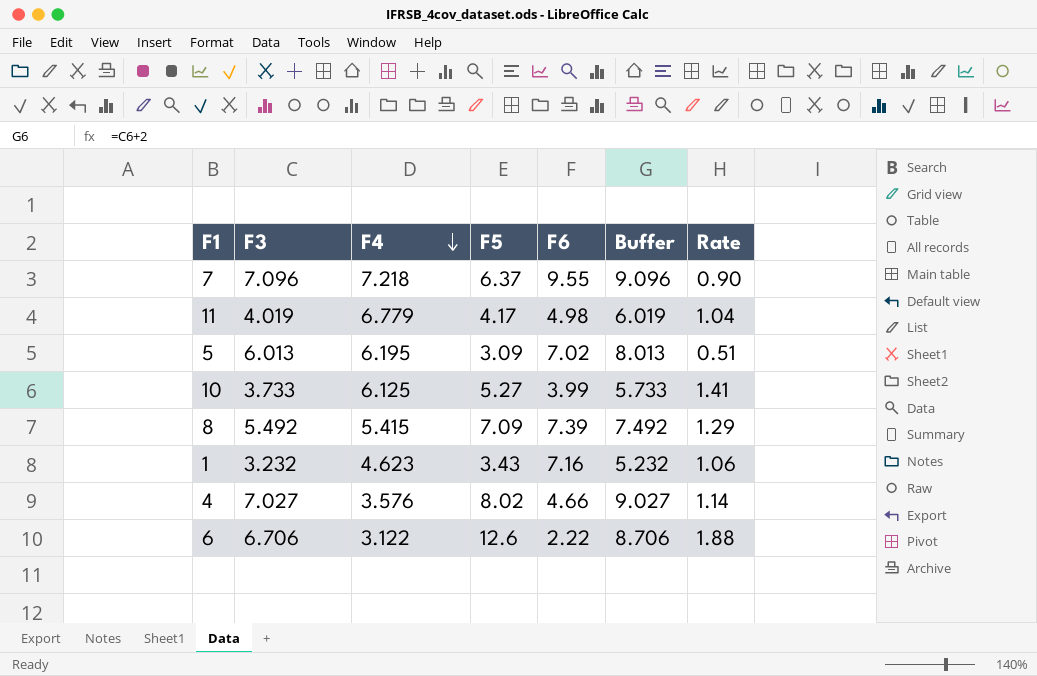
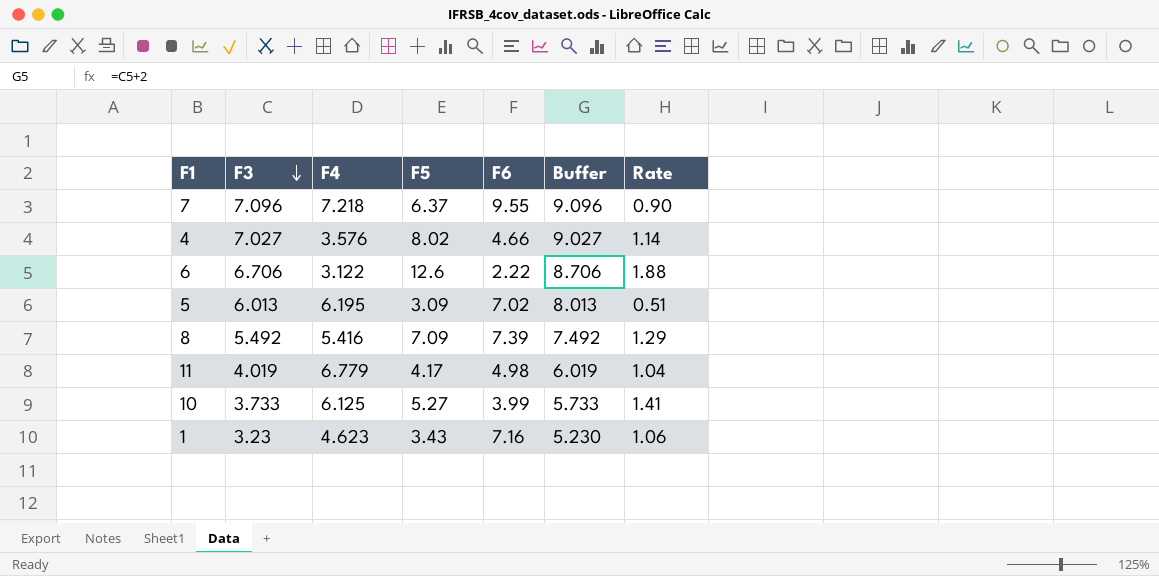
row order: F4 descending -> F3 descending
8 | F4: 5.415 -> 5.416
1 | F3: 3.232 -> 3.23
1 | Buffer: 5.232 -> 5.230

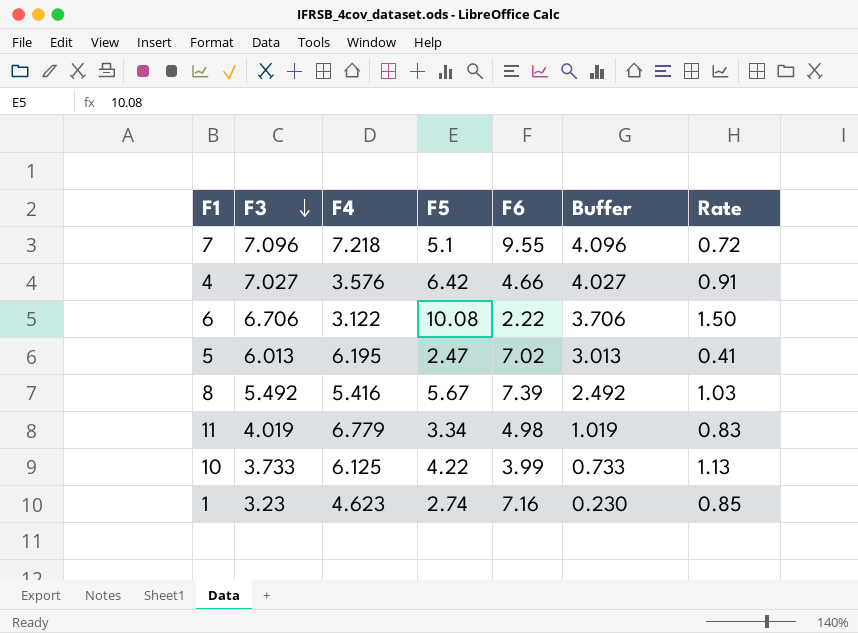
column Buffer | formula: [F3] + 2 -> [F3] - 3
7 | F5: 6.37 -> 5.1
7 | Rate: 0.90 -> 0.72
4 | F5: 8.02 -> 6.42
4 | Rate: 1.14 -> 0.91
6 | F5: 12.6 -> 10.08
6 | Rate: 1.88 -> 1.50
5 | F5: 3.09 -> 2.47
5 | Rate: 0.51 -> 0.41
8 | F5: 7.09 -> 5.67
8 | Rate: 1.29 -> 1.03
11 | F5: 4.17 -> 3.34
11 | Rate: 1.04 -> 0.83
10 | F5: 5.27 -> 4.22
10 | Rate: 1.41 -> 1.13
1 | F5: 3.43 -> 2.74
1 | Rate: 1.06 -> 0.85

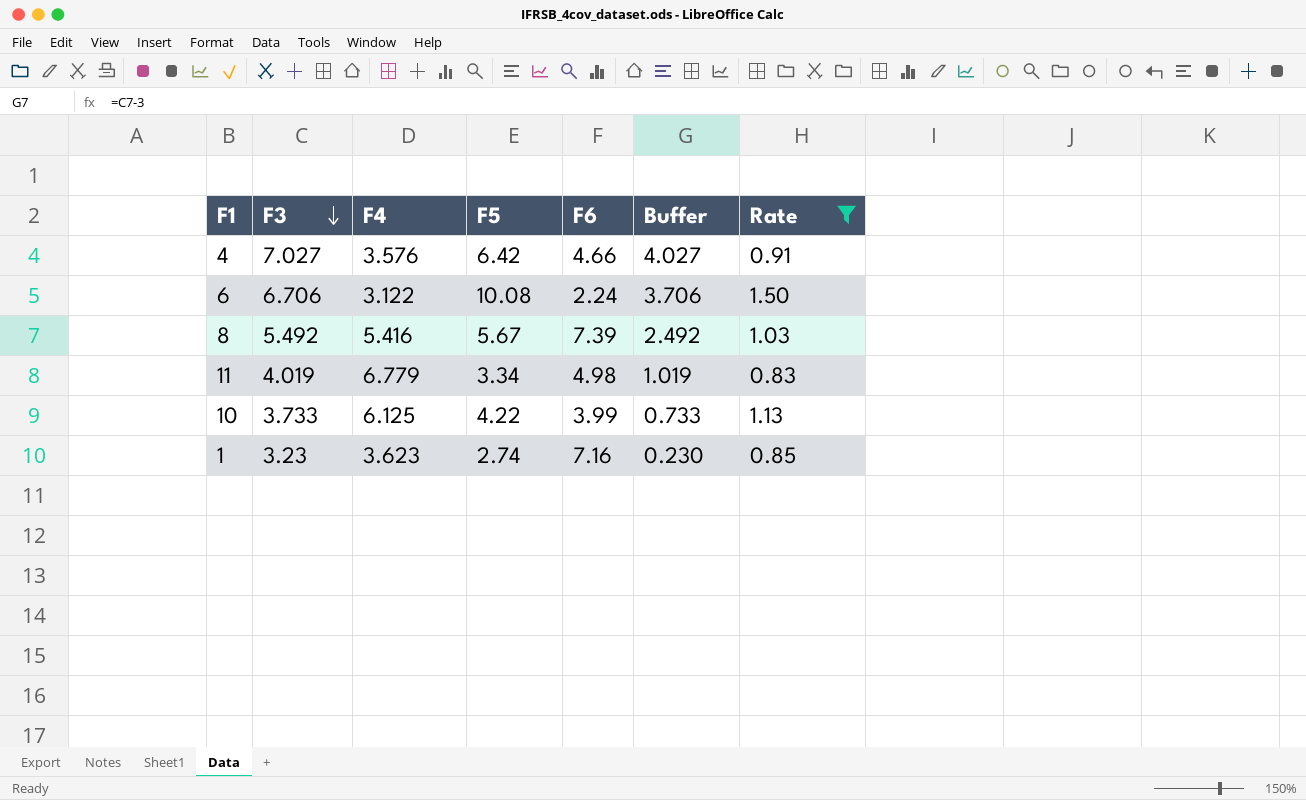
filter: none -> Rate >= 0.83
6 | F6: 2.22 -> 2.24
1 | F4: 4.623 -> 3.623

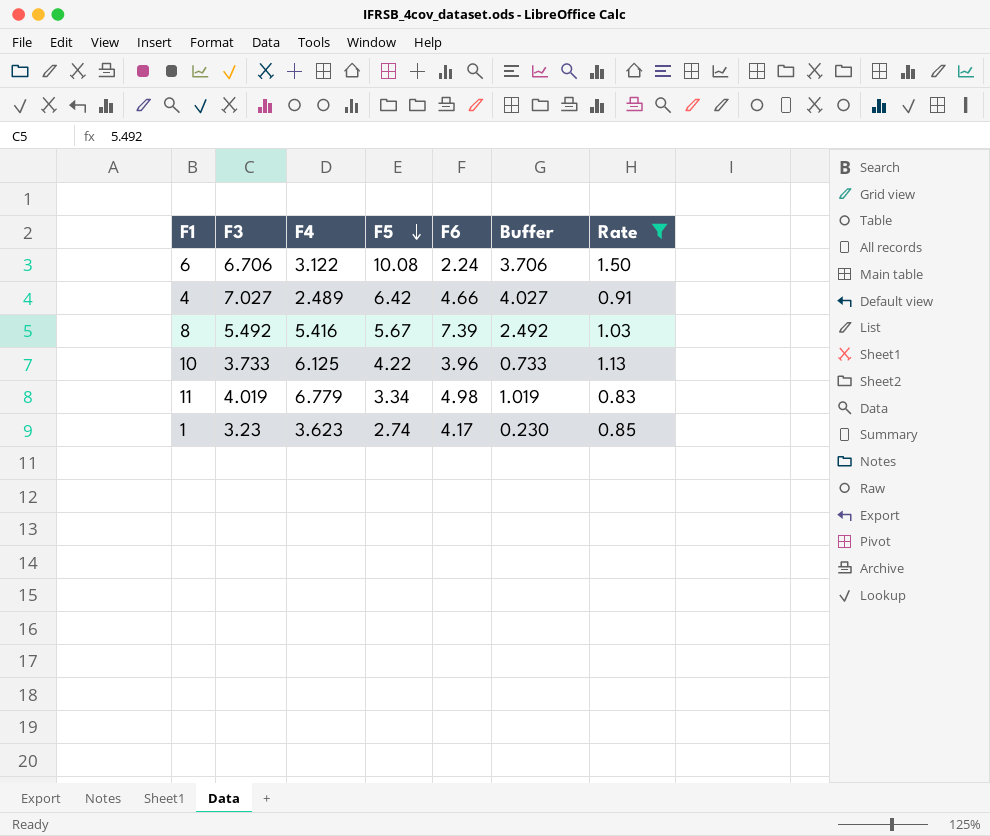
row order: F3 descending -> F5 descending
4 | F4: 3.576 -> 2.489
10 | F6: 3.99 -> 3.96
1 | F6: 7.16 -> 4.17

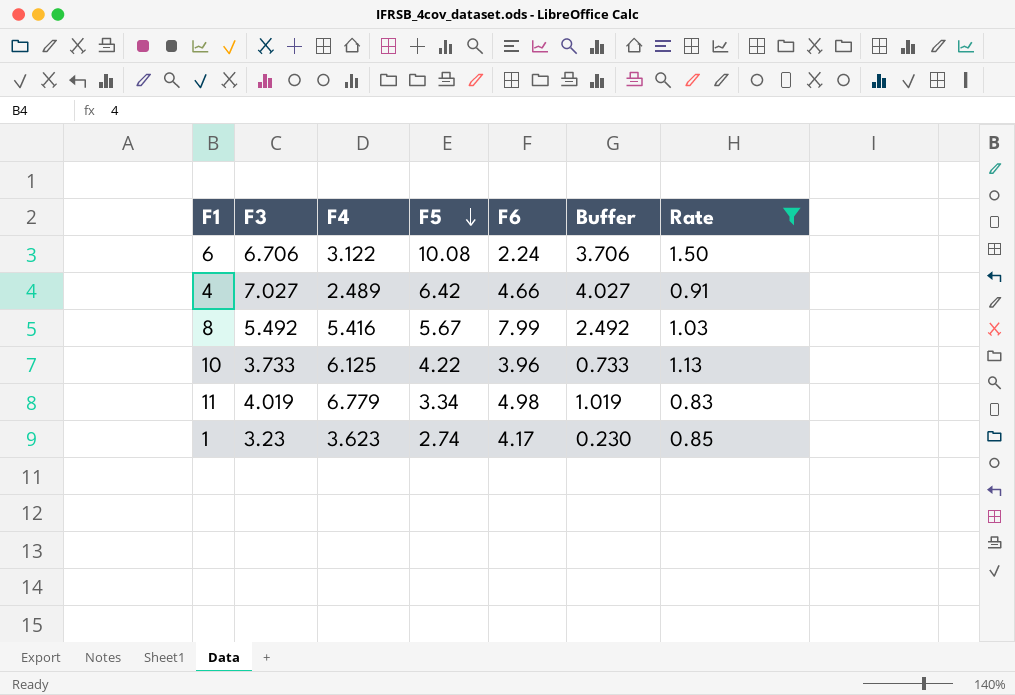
8 | F6: 7.39 -> 7.99

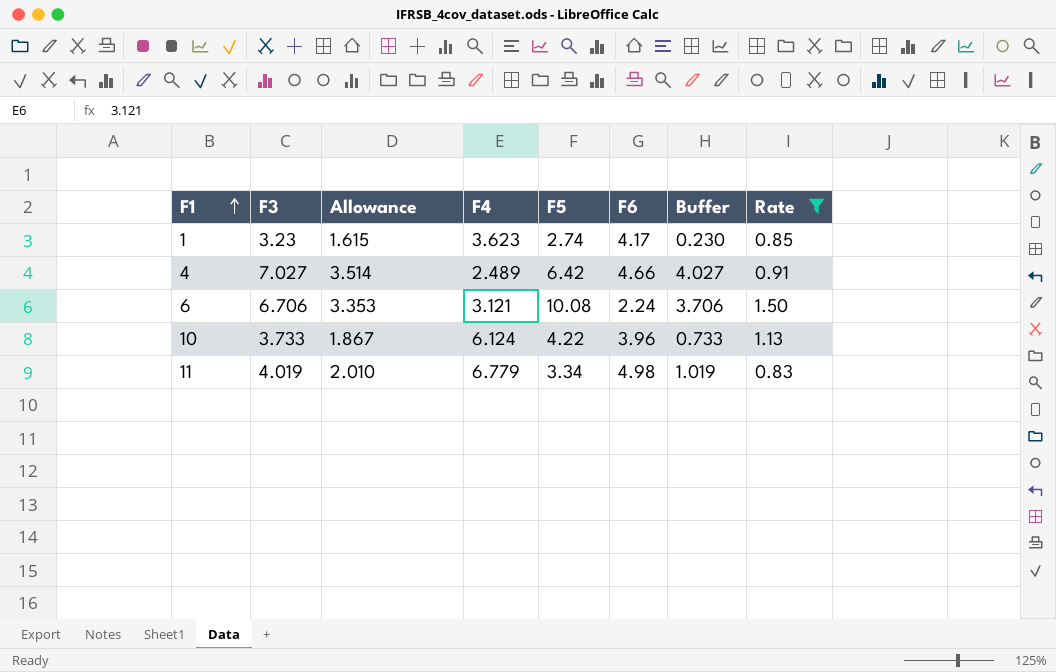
row order: F5 descending -> F1 ascending
column Allowance | formula: none -> [F3] * 0.5
row 8: 5.492 | 5.416 | 5.67 | 7.99 | 2.492 | 1.03 -> none
6 | F4: 3.122 -> 3.121
10 | F4: 6.125 -> 6.124

